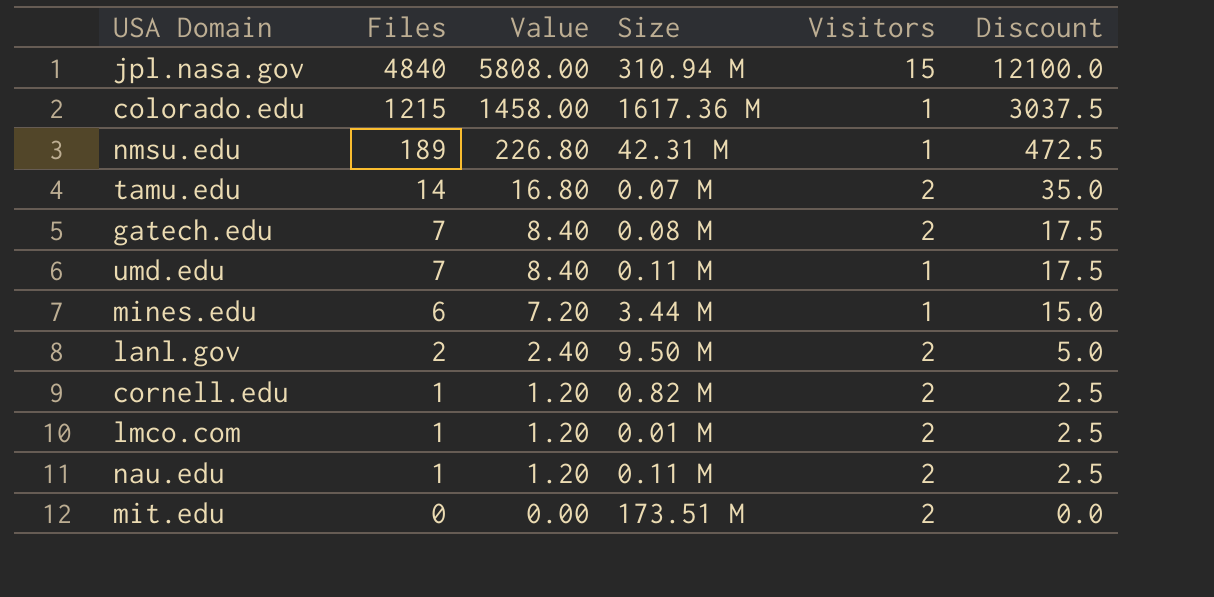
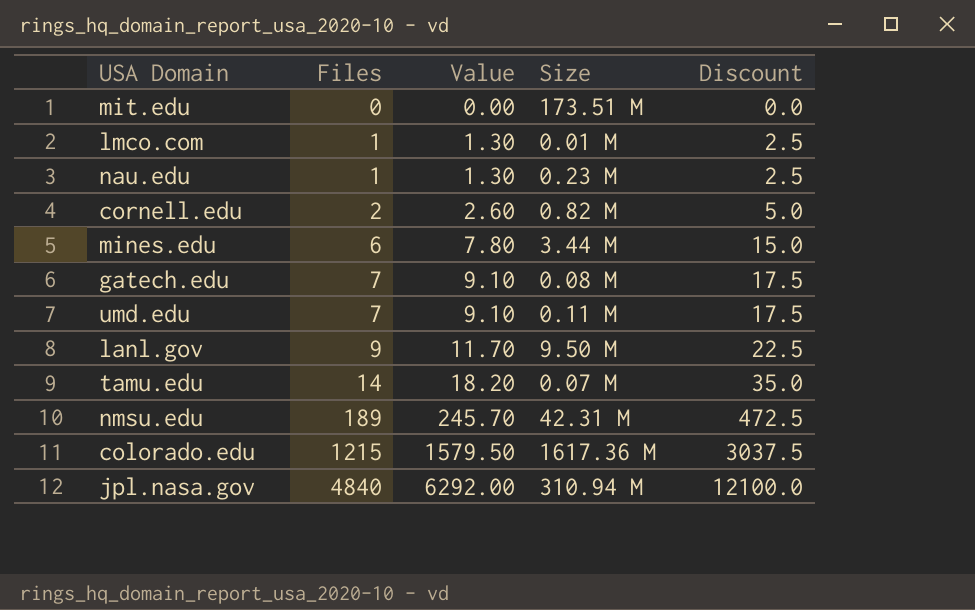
row order: Files descending -> Files ascending
column Visitors | position: 5 -> none
column Value | formula: [Files] * 1.2 -> [Files] * 1.3
nau.edu | Size: 0.11 M -> 0.23 M
cornell.edu | Files: 1 -> 2
cornell.edu | Discount: 2.5 -> 5.0
lanl.gov | Files: 2 -> 9
lanl.gov | Discount: 5.0 -> 22.5

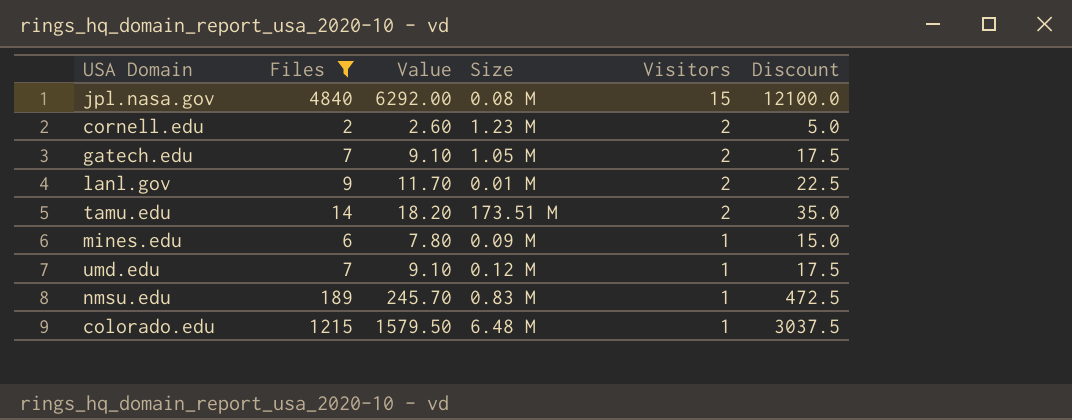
filter: none -> Files >= 2
row order: Files ascending -> Visitors descending
column Visitors | position: none -> 5
jpl.nasa.gov | Size: 310.94 M -> 0.08 M
cornell.edu | Size: 0.82 M -> 1.23 M
gatech.edu | Size: 0.08 M -> 1.05 M
lanl.gov | Size: 9.50 M -> 0.01 M
tamu.edu | Size: 0.07 M -> 173.51 M
mines.edu | Size: 3.44 M -> 0.09 M
umd.edu | Size: 0.11 M -> 0.12 M
nmsu.edu | Size: 42.31 M -> 0.83 M
colorado.edu | Size: 1617.36 M -> 6.48 M

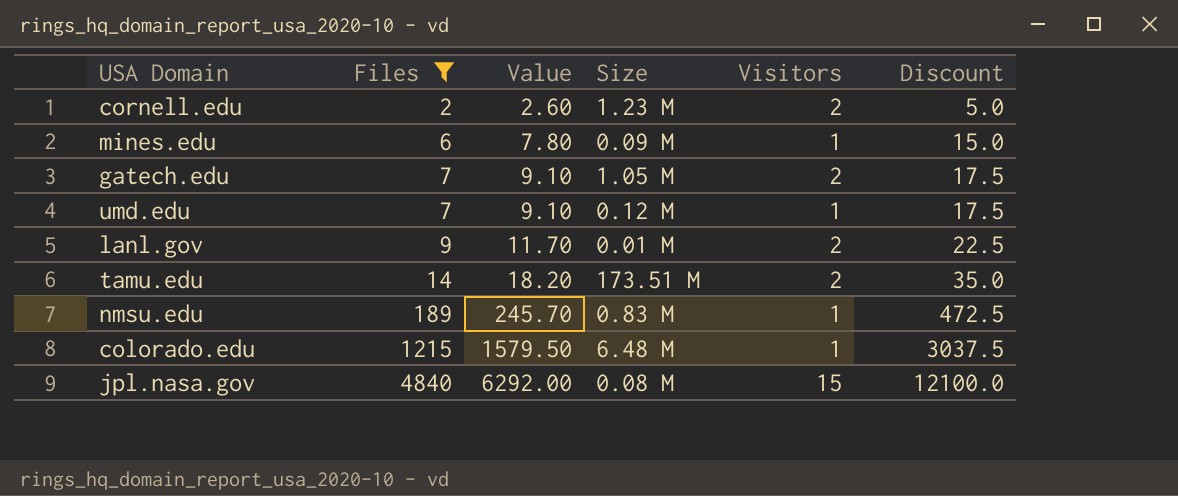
row order: Visitors descending -> Files ascending

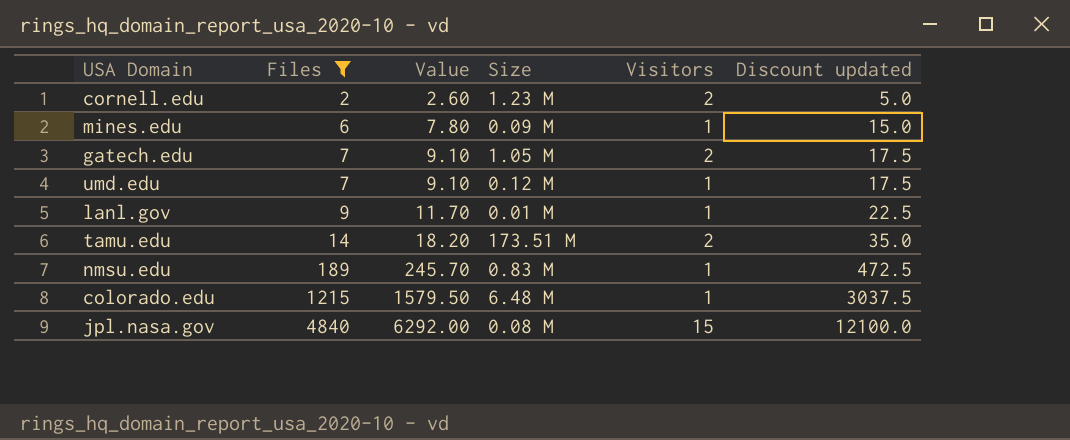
column name: Discount -> Discount updated
lanl.gov | Visitors: 2 -> 1

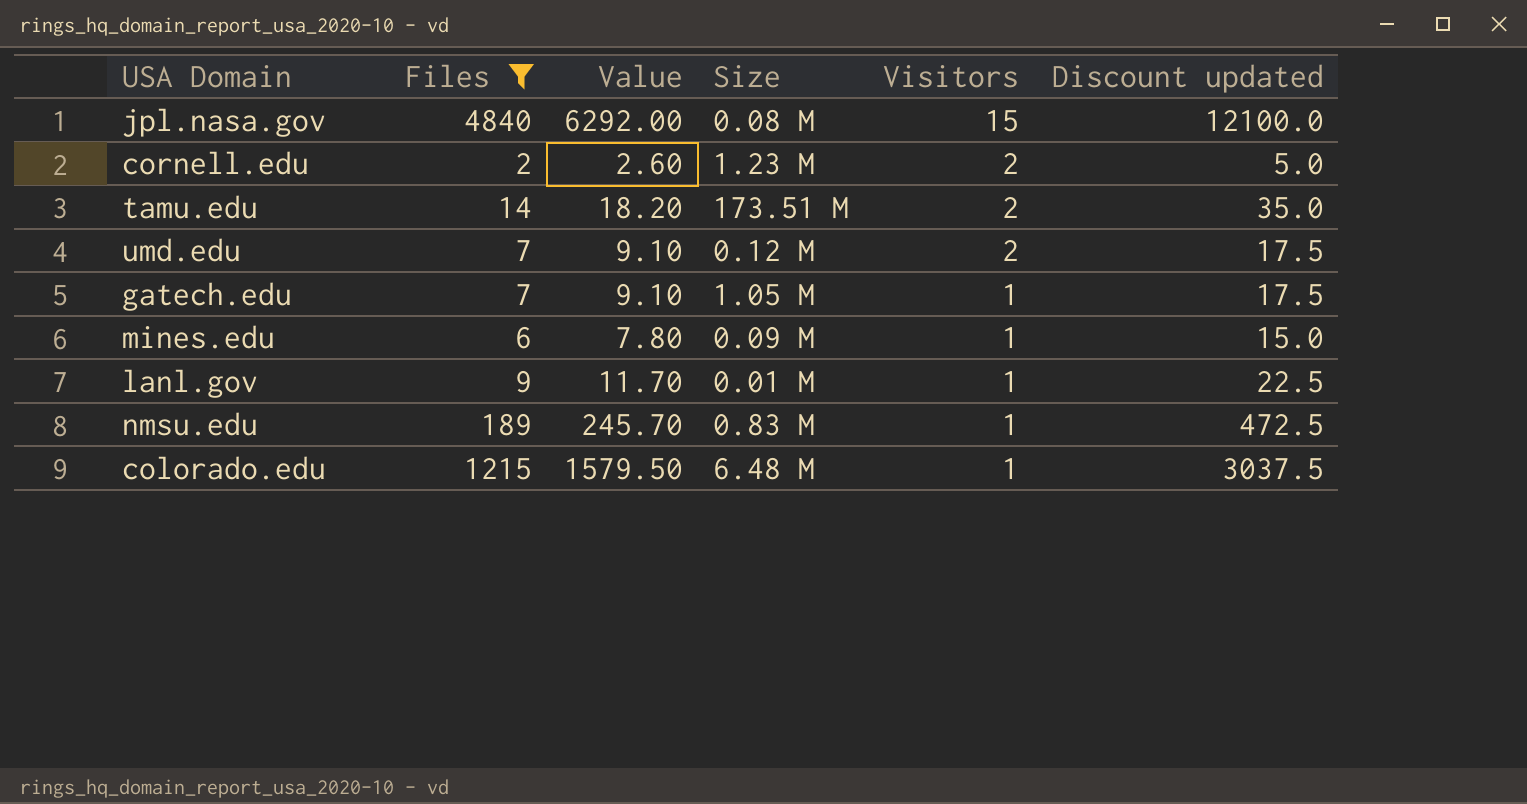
row order: Files ascending -> Visitors descending
umd.edu | Visitors: 1 -> 2
gatech.edu | Visitors: 2 -> 1

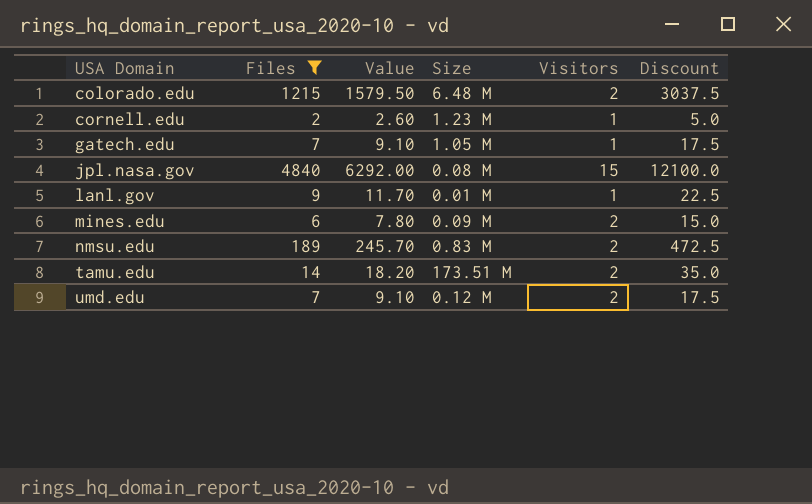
row order: Visitors descending -> USA Domain ascending
column name: Discount updated -> Discount
colorado.edu | Visitors: 1 -> 2
cornell.edu | Visitors: 2 -> 1
mines.edu | Visitors: 1 -> 2
nmsu.edu | Visitors: 1 -> 2

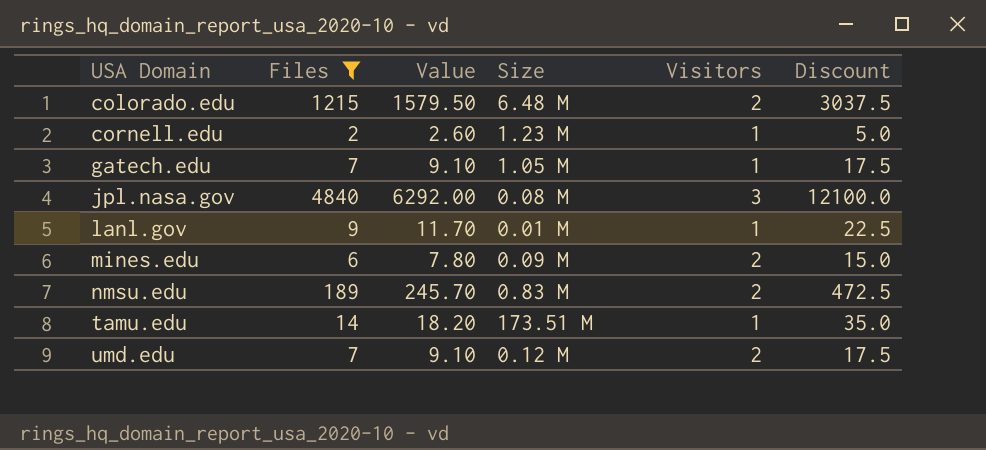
jpl.nasa.gov | Visitors: 15 -> 3
tamu.edu | Visitors: 2 -> 1

